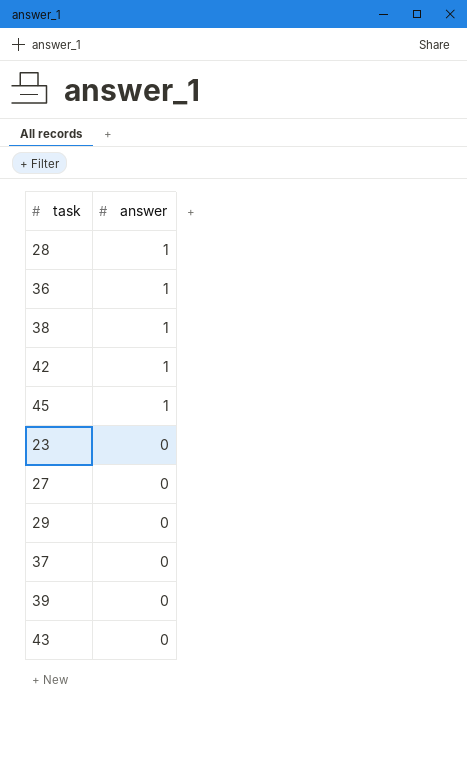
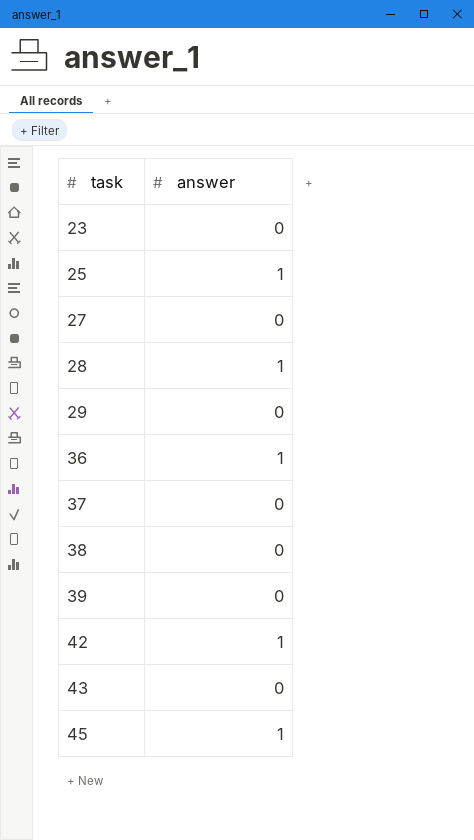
row order: answer descending -> task ascending
row 25: none -> 1
38 | answer: 1 -> 0

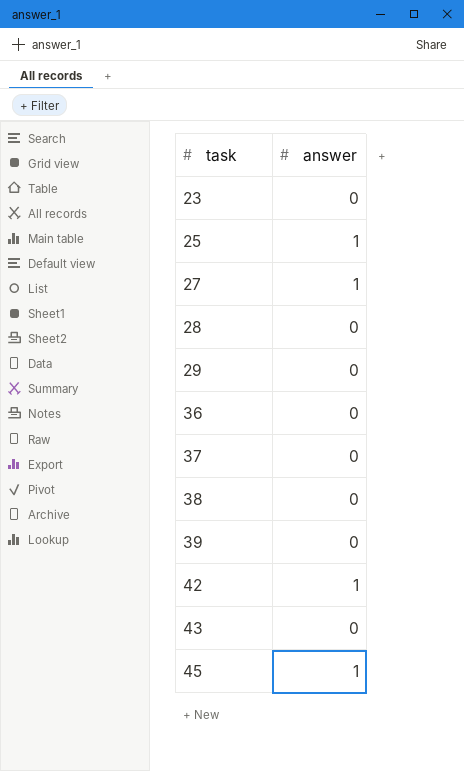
27 | answer: 0 -> 1
28 | answer: 1 -> 0
36 | answer: 1 -> 0

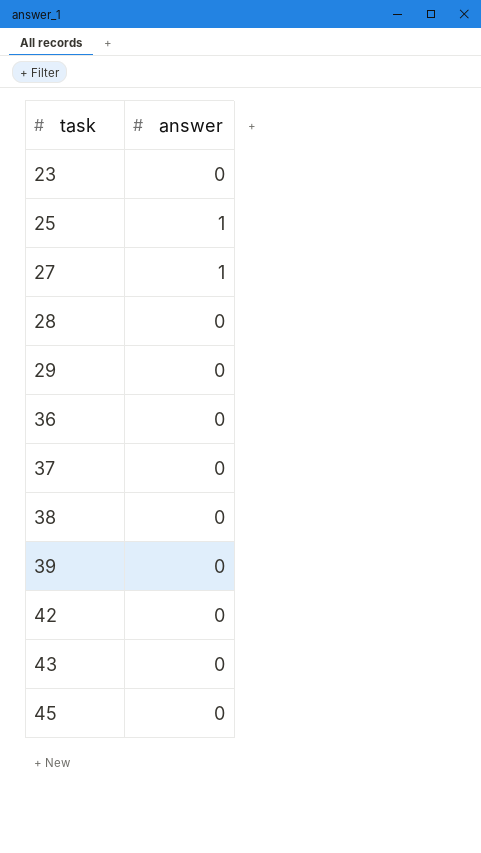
42 | answer: 1 -> 0
45 | answer: 1 -> 0

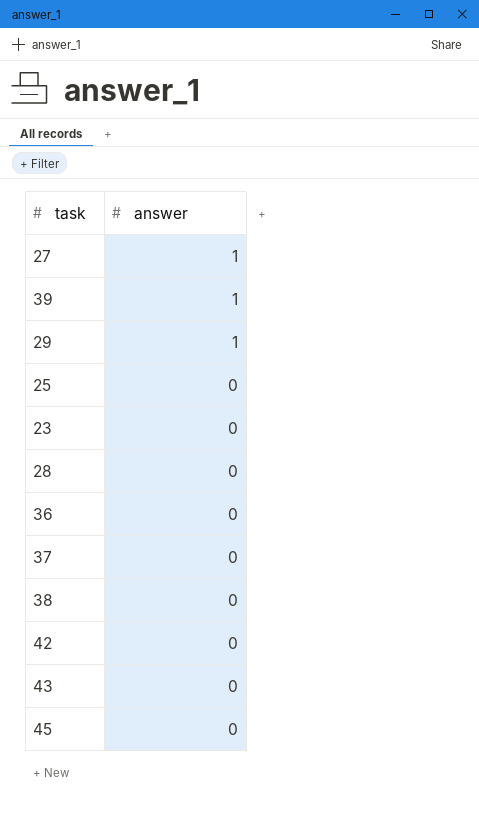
row order: task ascending -> answer descending
39 | answer: 0 -> 1
29 | answer: 0 -> 1
25 | answer: 1 -> 0

